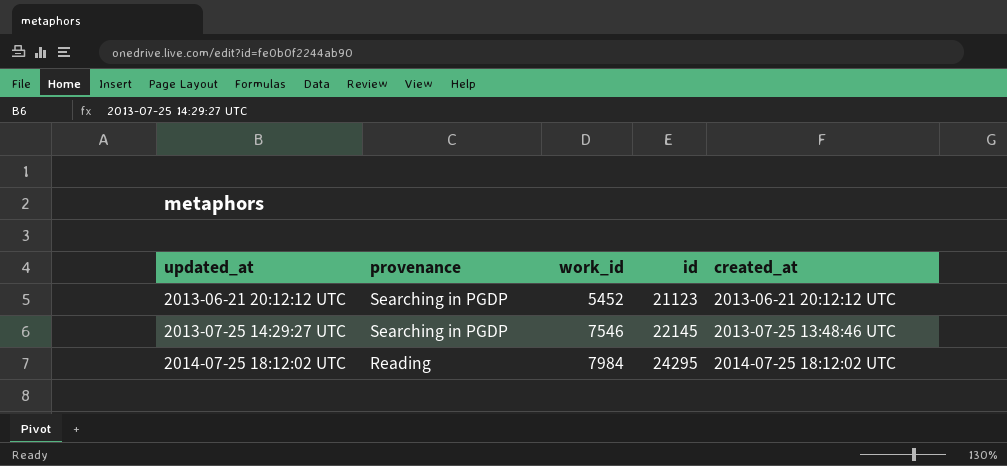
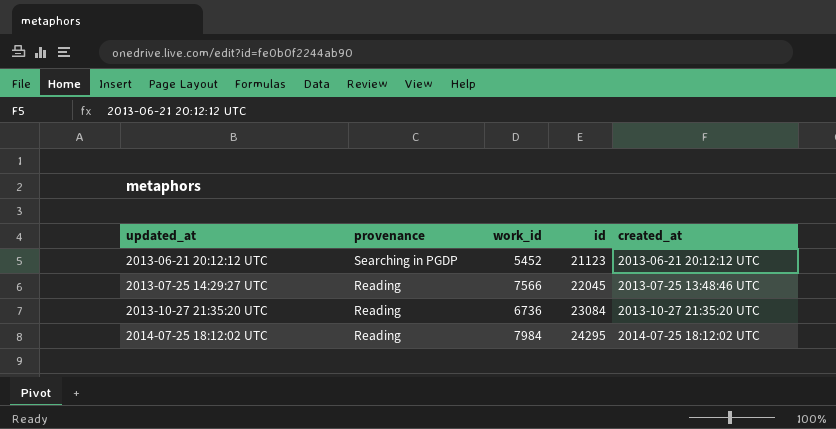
2013-07-25 14:29:27 UTC | provenance: Searching in PGDP -> Reading
2013-07-25 14:29:27 UTC | work_id: 7546 -> 7566
2013-07-25 14:29:27 UTC | id: 22145 -> 22045
row 2013-10-27 21:35:20 UTC: none -> Reading | 6736 | 23084 | 2013-10-27 21:35:20 UTC

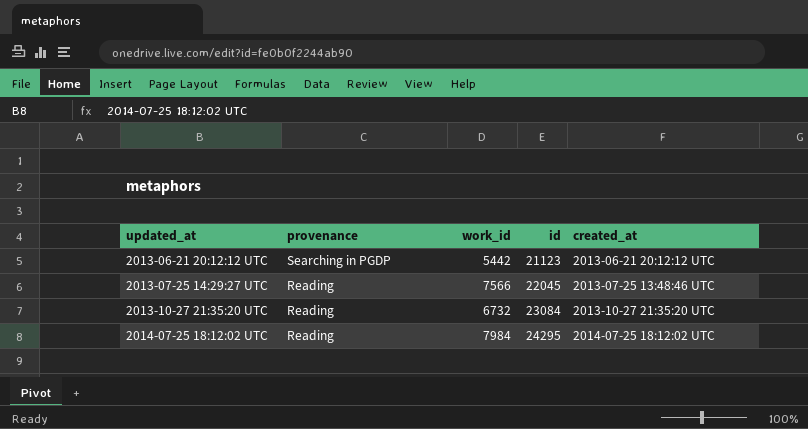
2013-06-21 20:12:12 UTC | work_id: 5452 -> 5442
2013-10-27 21:35:20 UTC | work_id: 6736 -> 6732

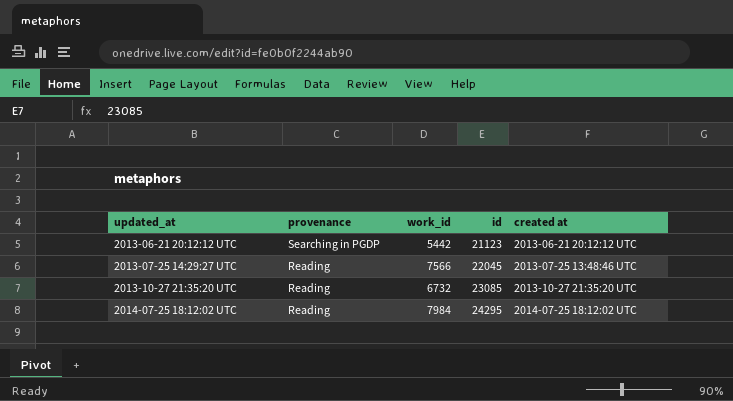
column name: created_at -> created at
2013-10-27 21:35:20 UTC | id: 23084 -> 23085

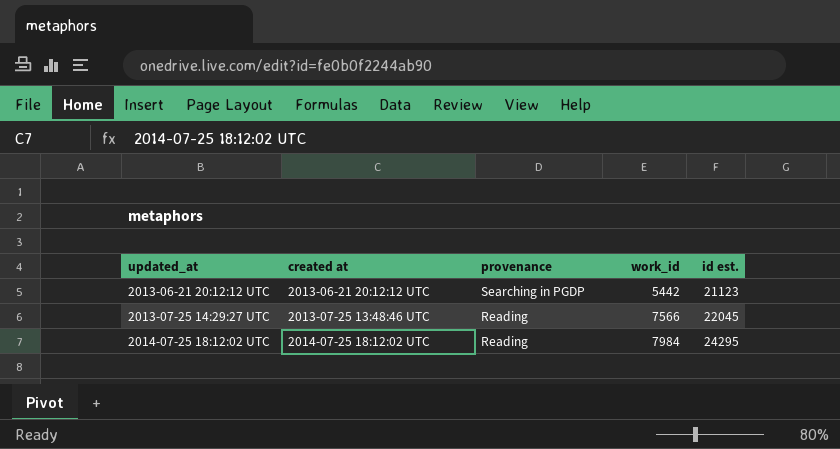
column created at | position: 5 -> 2
column name: id -> id est.
row 2013-10-27 21:35:20 UTC: Reading | 6732 | 23085 | 2013-10-27 21:35:20 UTC -> none

